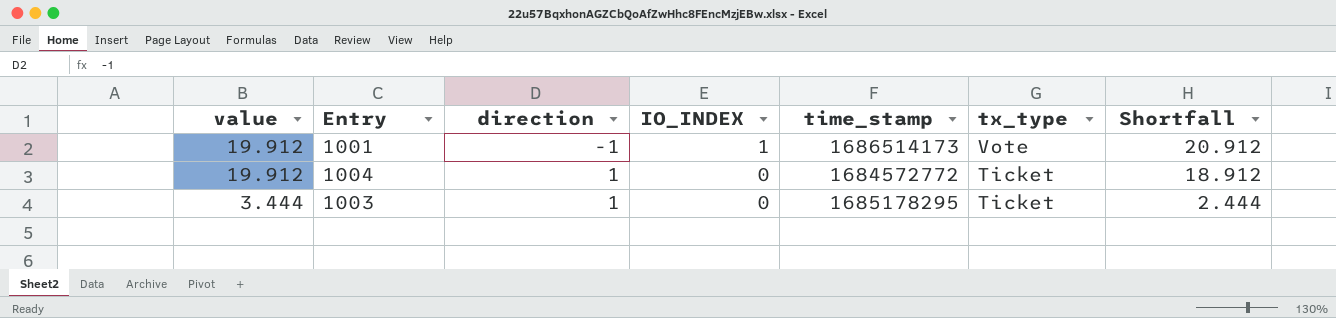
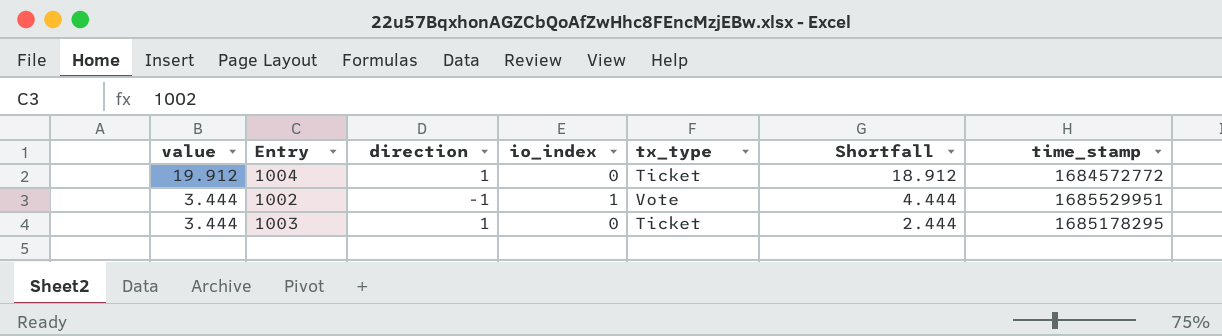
column name: IO_INDEX -> io_index
column time_stamp | position: 5 -> 7
row 1001: 19.912 | -1 | 1 | 1686514173 | Vote | 20.912 -> none
row 1002: none -> 3.444 | -1 | 1 | Vote | 4.444 | 1685529951

